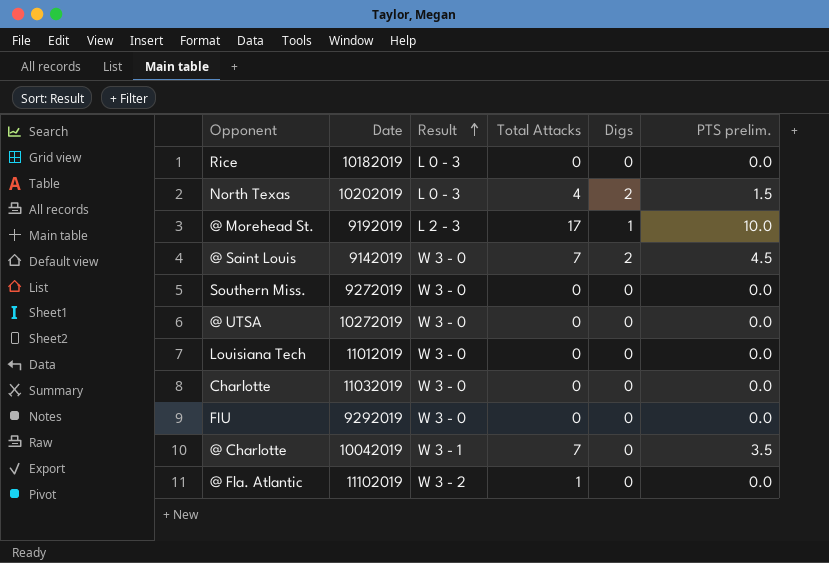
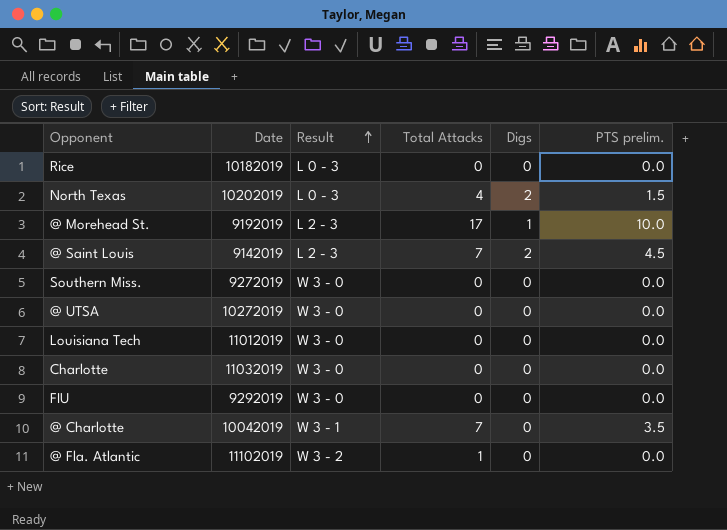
@ Saint Louis | Result: W 3 - 0 -> L 2 - 3

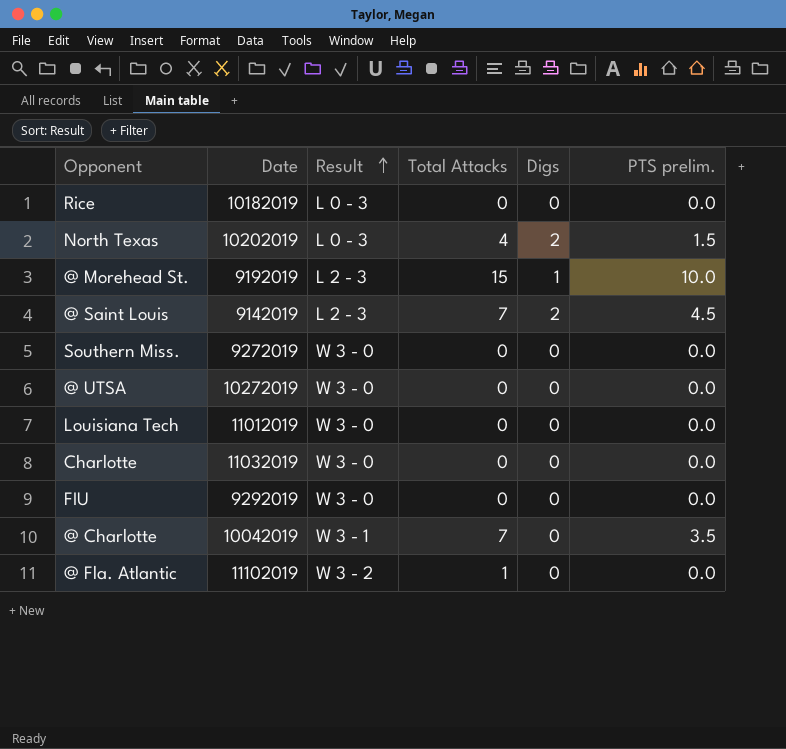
@ Morehead St. | Total Attacks: 17 -> 15

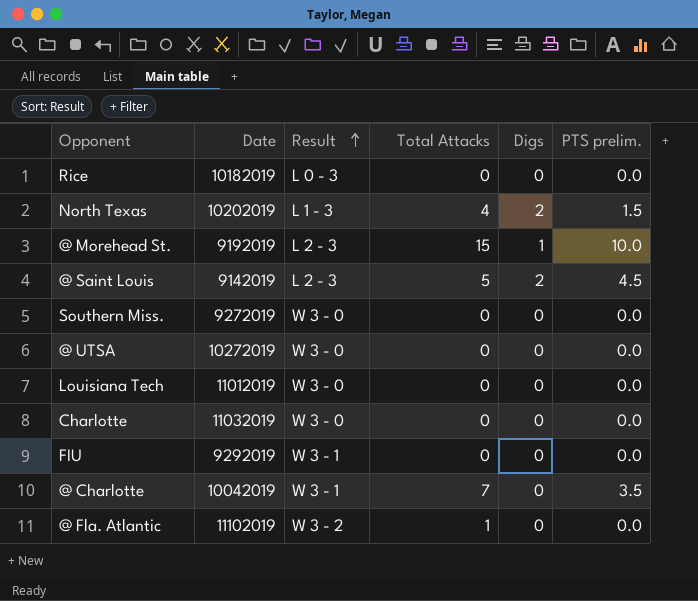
North Texas | Result: L 0 - 3 -> L 1 - 3
@ Saint Louis | Total Attacks: 7 -> 5
FIU | Result: W 3 - 0 -> W 3 - 1

